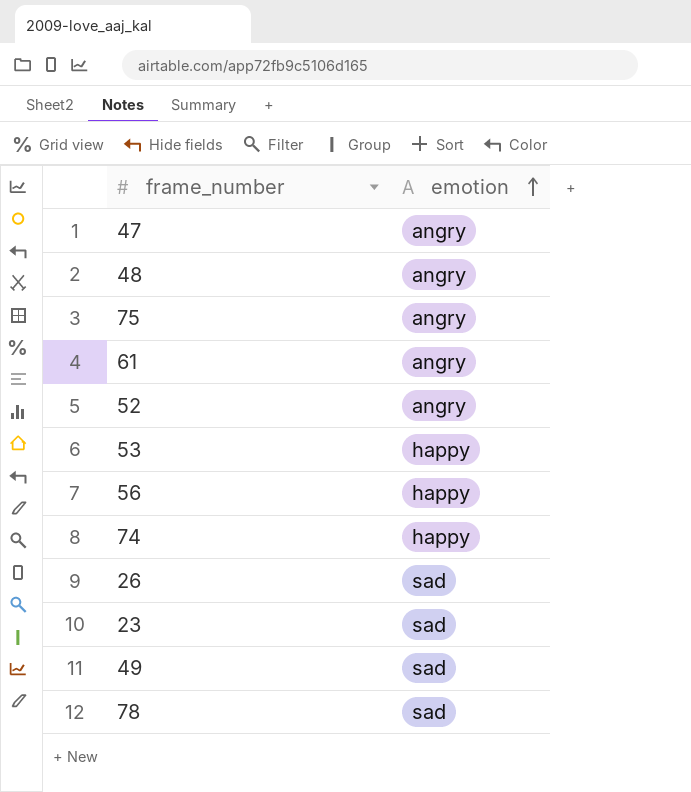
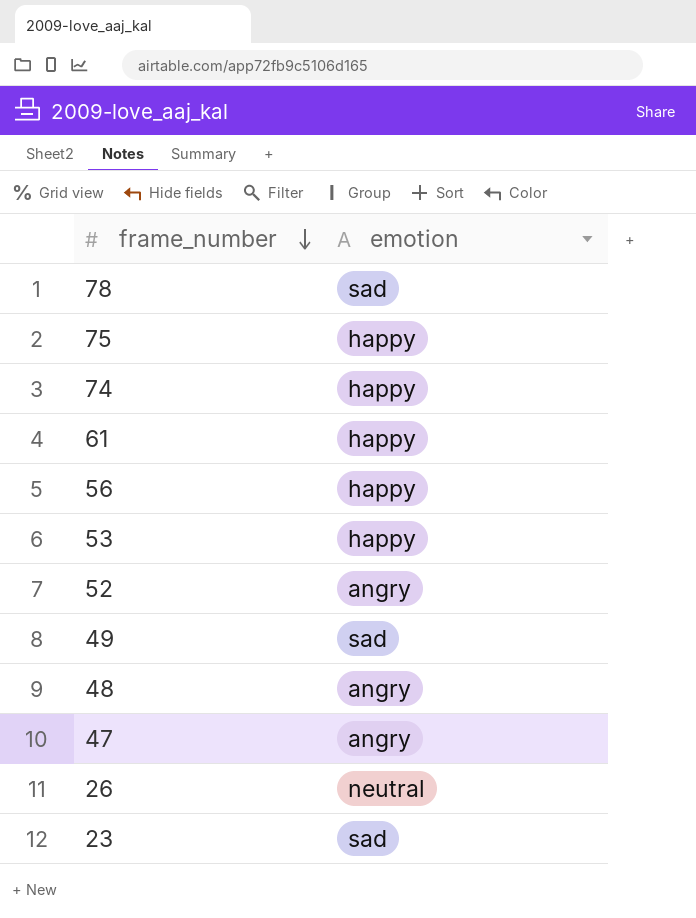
row order: emotion ascending -> frame_number descending
75 | emotion: angry -> happy
61 | emotion: angry -> happy
26 | emotion: sad -> neutral

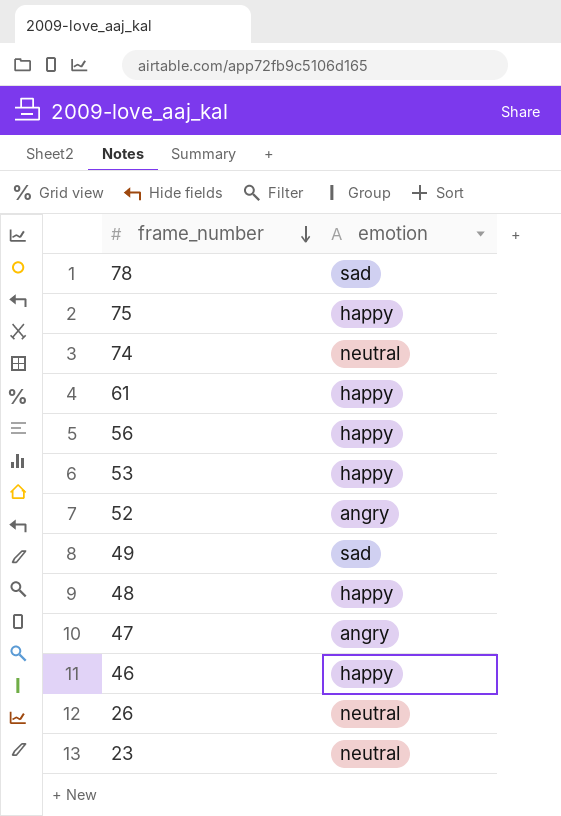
74 | emotion: happy -> neutral
48 | emotion: angry -> happy
row 46: none -> happy
23 | emotion: sad -> neutral

